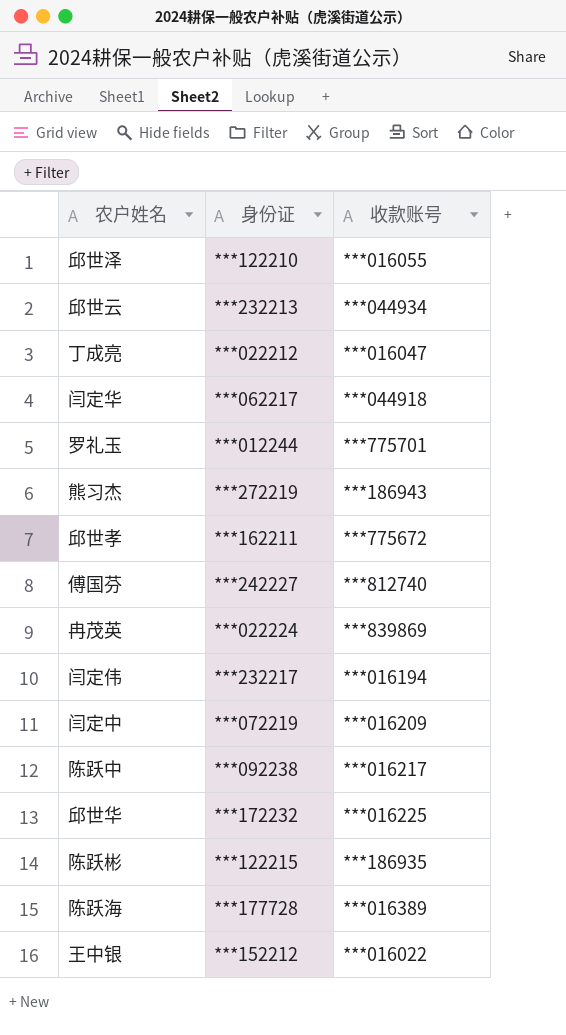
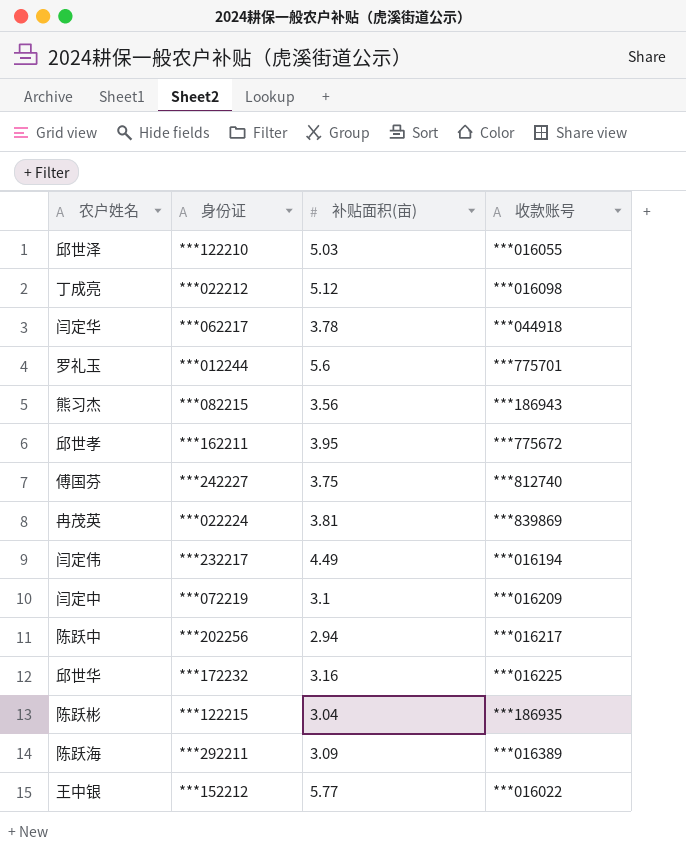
column 补贴面积(亩) | position: none -> 3
row 邱世云: ***232213 | ***044934 -> none
丁成亮 | 收款账号: ***016047 -> ***016098
熊习杰 | 身份证: ***272219 -> ***082215
陈跃中 | 身份证: ***092238 -> ***202256
陈跃海 | 身份证: ***177728 -> ***292211

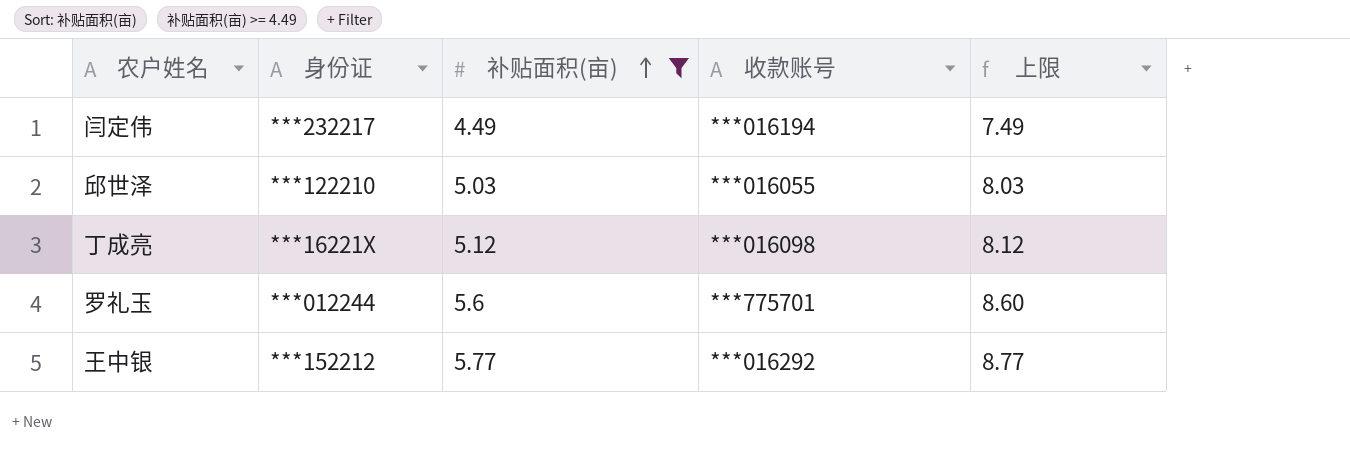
filter: none -> 补贴面积(亩) >= 4.49
row order: none -> 补贴面积(亩) ascending
column 上限 | formula: none -> [补贴面积(亩)] + 3
丁成亮 | 身份证: ***022212 -> ***16221X
王中银 | 收款账号: ***016022 -> ***016292

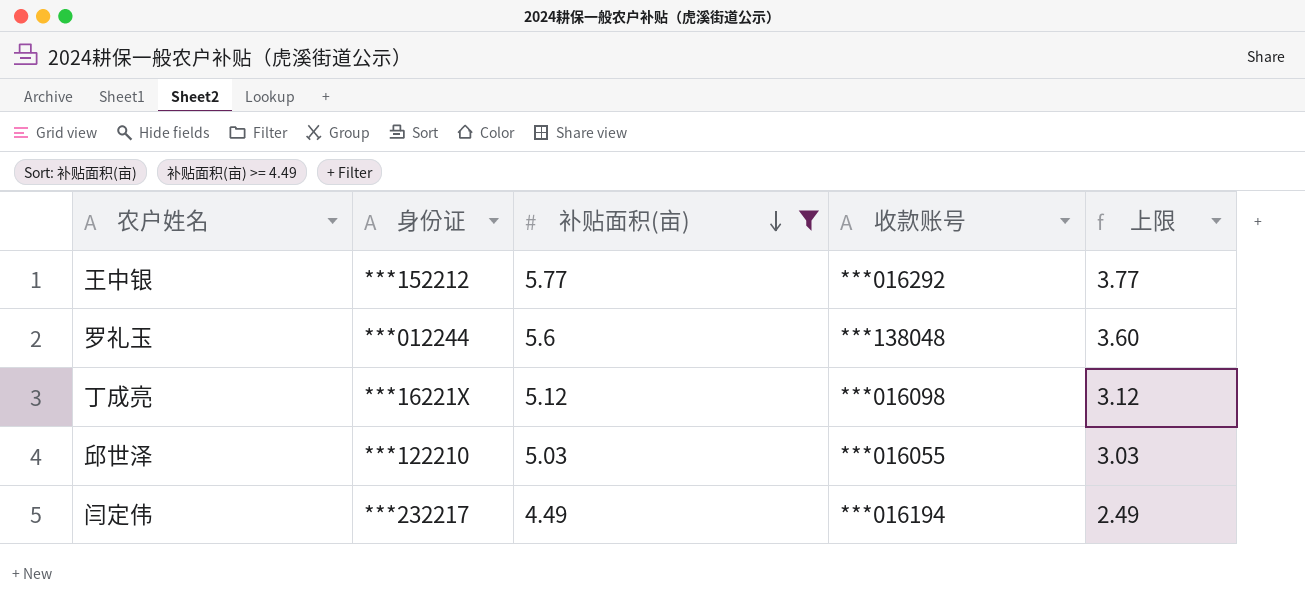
row order: 补贴面积(亩) ascending -> 补贴面积(亩) descending
column 上限 | formula: [补贴面积(亩)] + 3 -> [补贴面积(亩)] - 2
罗礼玉 | 收款账号: ***775701 -> ***138048

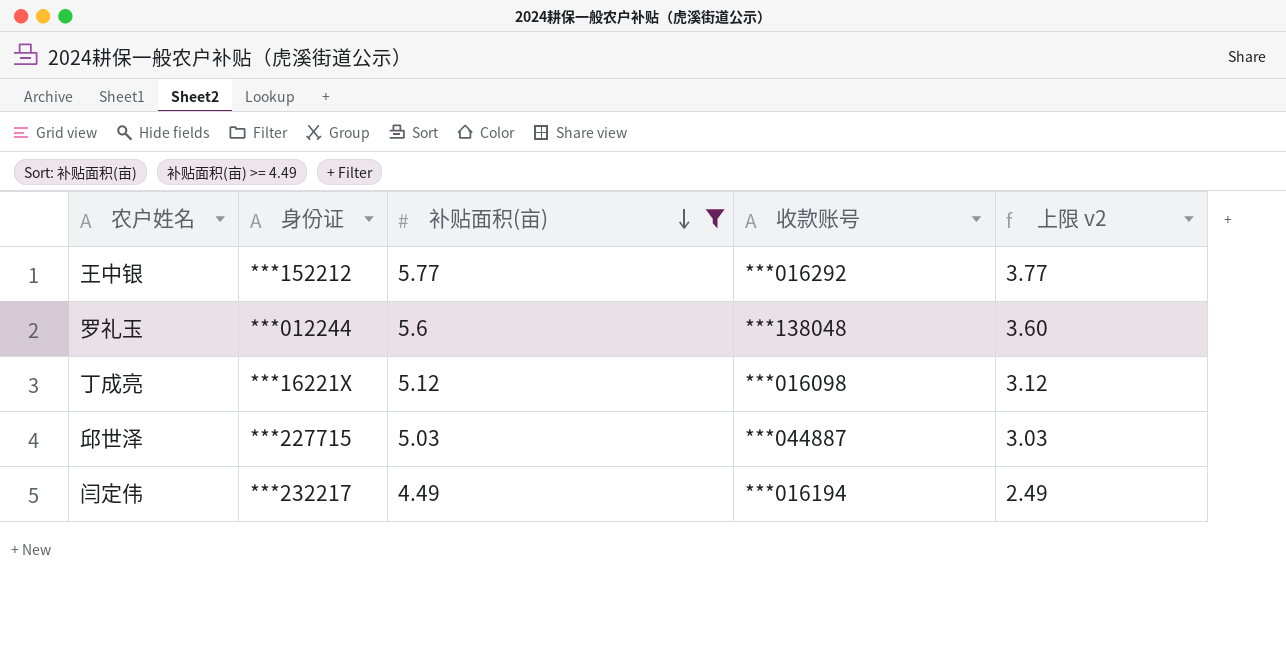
column name: 上限 -> 上限 v2
邱世泽 | 身份证: ***122210 -> ***227715
邱世泽 | 收款账号: ***016055 -> ***044887

